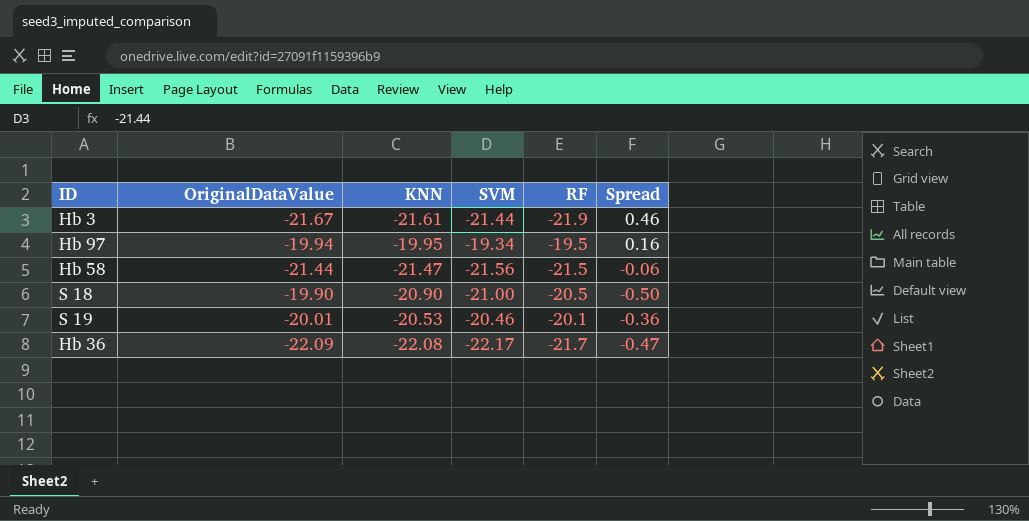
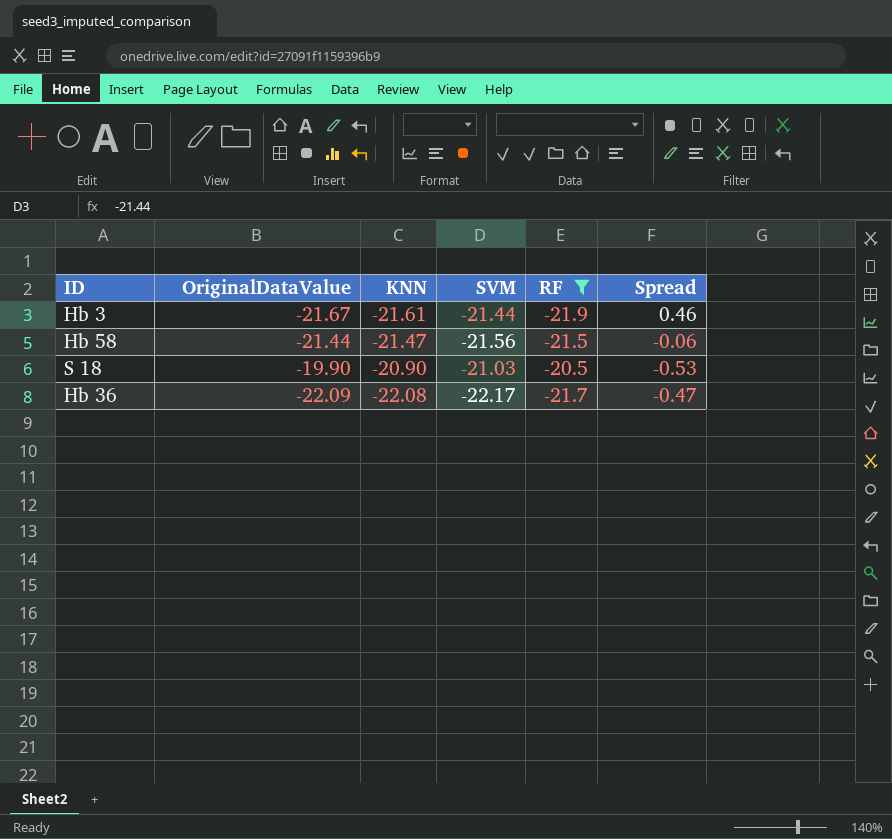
filter: none -> RF <= -20.5
S 18 | SVM: -21.00 -> -21.03
S 18 | Spread: -0.50 -> -0.53

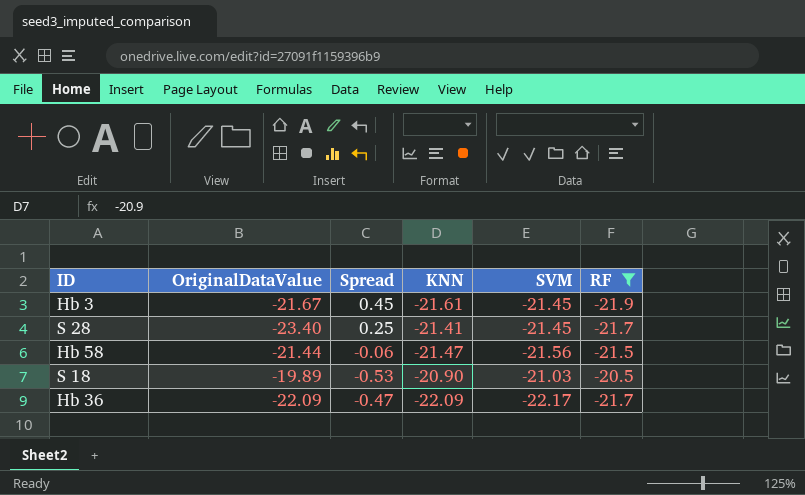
column Spread | position: 6 -> 3
Hb 3 | Spread: 0.46 -> 0.45
Hb 3 | SVM: -21.44 -> -21.45
row S 28: none -> -23.40 | 0.25 | -21.41 | -21.45 | -21.7
S 18 | OriginalDataValue: -19.90 -> -19.89
Hb 36 | KNN: -22.08 -> -22.09

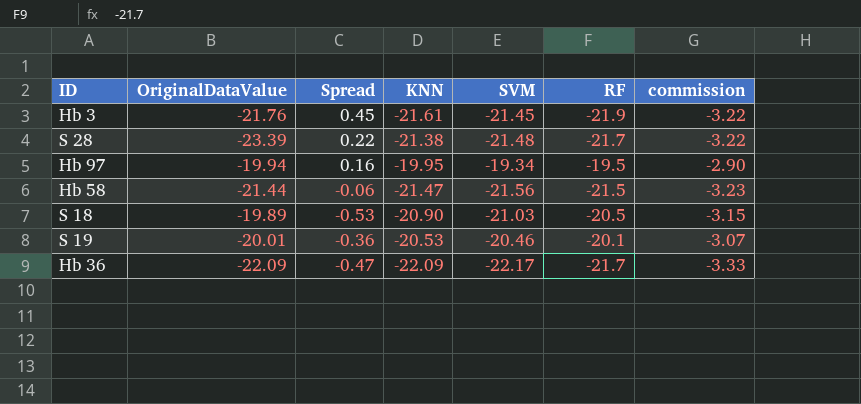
filter: RF <= -20.5 -> none
column commission | formula: none -> [SVM] * 0.15
Hb 3 | OriginalDataValue: -21.67 -> -21.76
S 28 | OriginalDataValue: -23.40 -> -23.39
S 28 | Spread: 0.25 -> 0.22
S 28 | KNN: -21.41 -> -21.38
S 28 | SVM: -21.45 -> -21.48

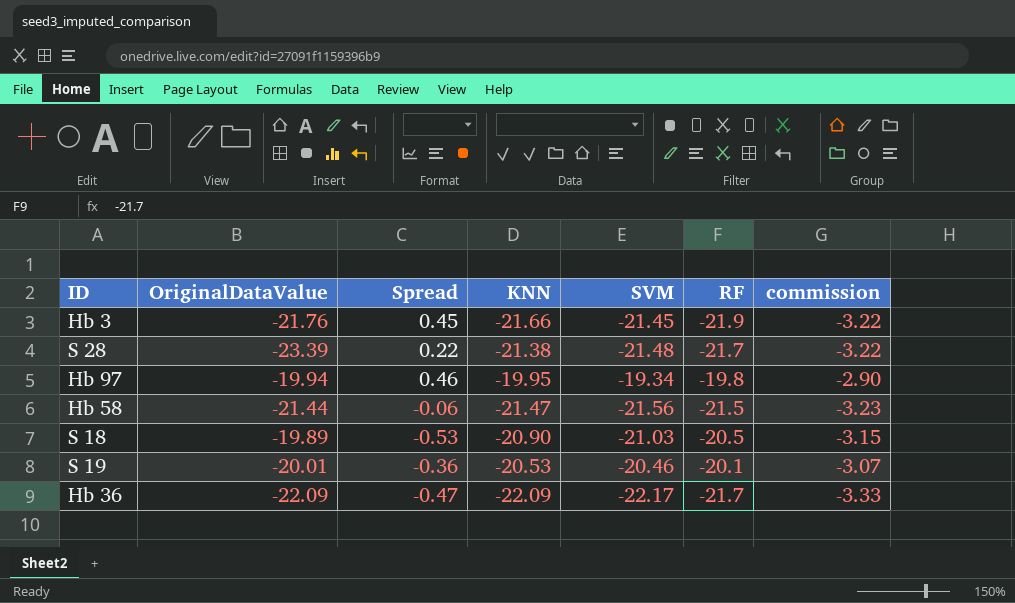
Hb 3 | KNN: -21.61 -> -21.66
Hb 97 | Spread: 0.16 -> 0.46
Hb 97 | RF: -19.5 -> -19.8

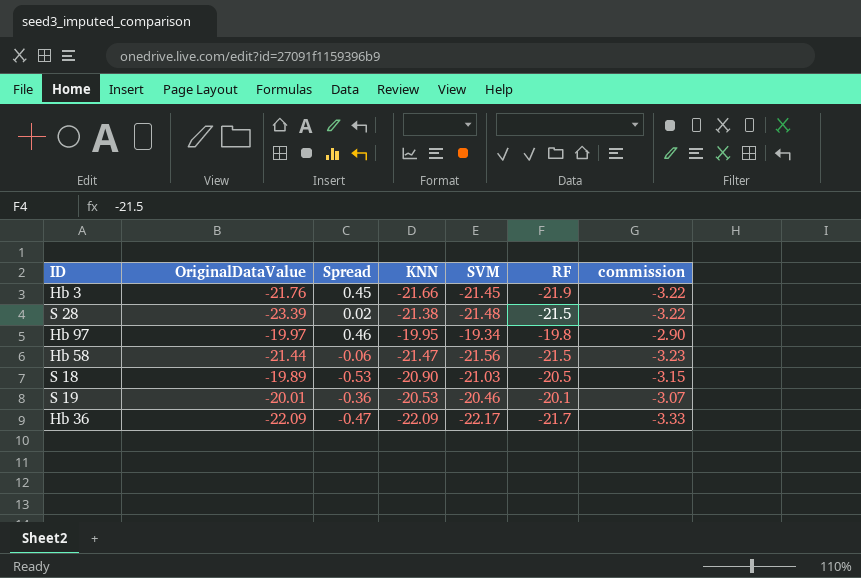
S 28 | Spread: 0.22 -> 0.02
S 28 | RF: -21.7 -> -21.5
Hb 97 | OriginalDataValue: -19.94 -> -19.97

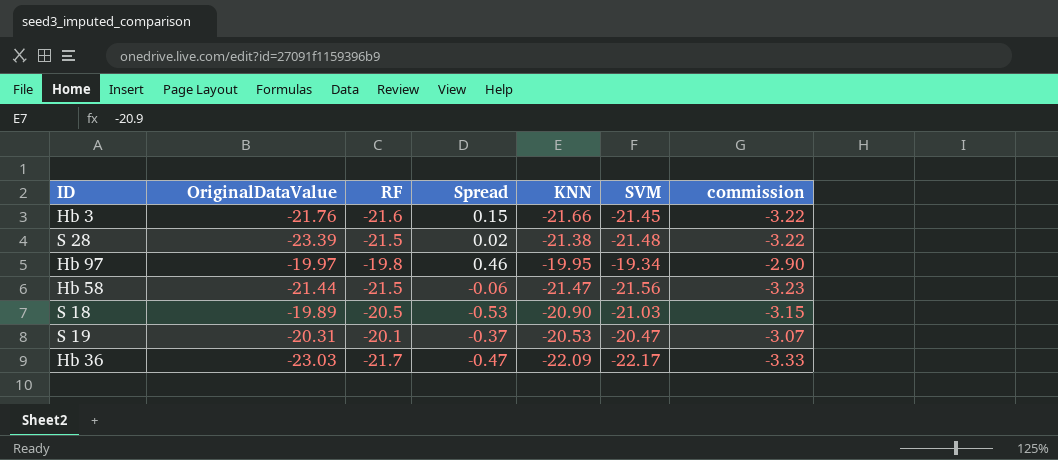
column RF | position: 6 -> 3
Hb 3 | RF: -21.9 -> -21.6
Hb 3 | Spread: 0.45 -> 0.15
S 19 | OriginalDataValue: -20.01 -> -20.31
S 19 | Spread: -0.36 -> -0.37
S 19 | SVM: -20.46 -> -20.47
Hb 36 | OriginalDataValue: -22.09 -> -23.03

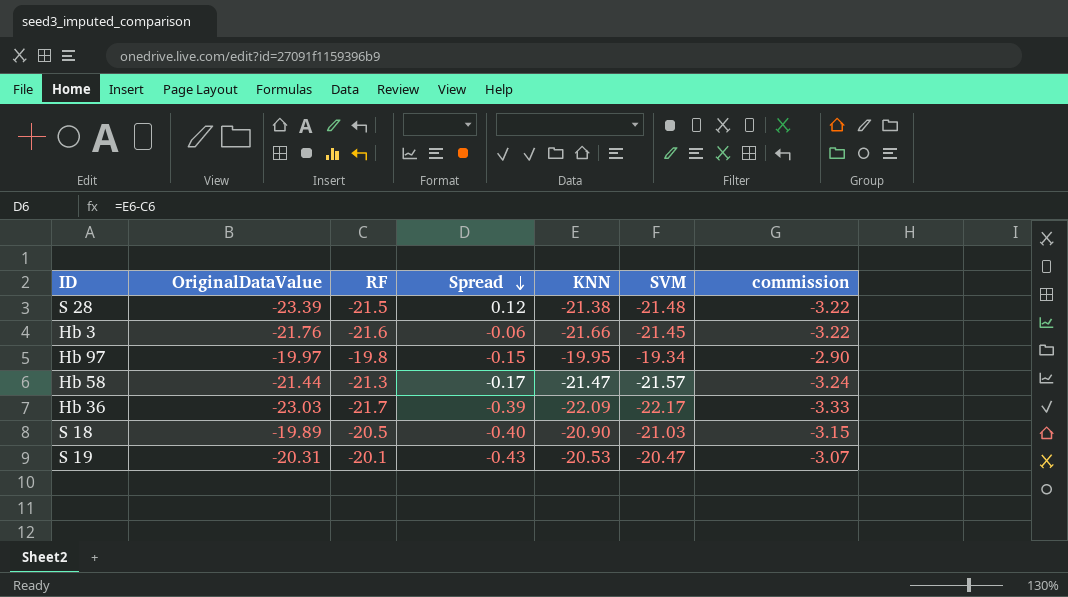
row order: none -> Spread descending
column Spread | formula: [SVM] - [RF] -> [KNN] - [RF]
Hb 58 | RF: -21.5 -> -21.3
Hb 58 | SVM: -21.56 -> -21.57
Hb 58 | commission: -3.23 -> -3.24

